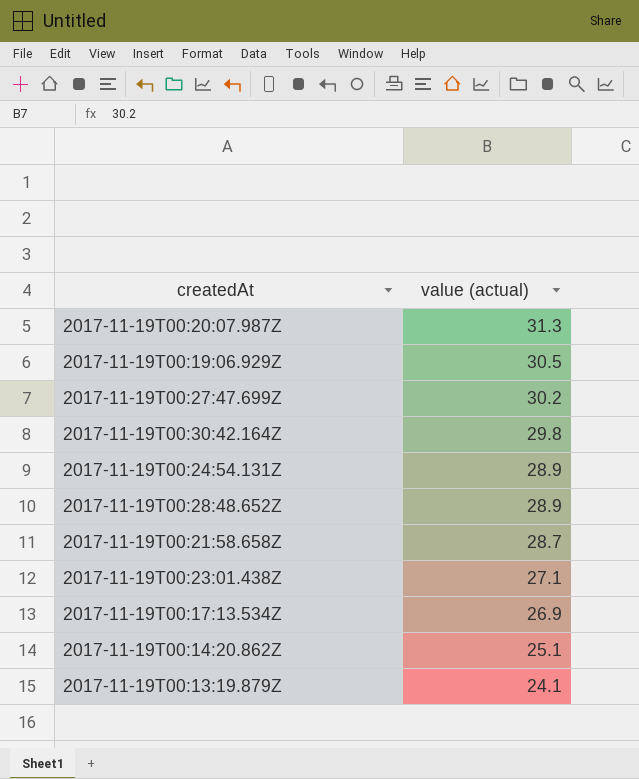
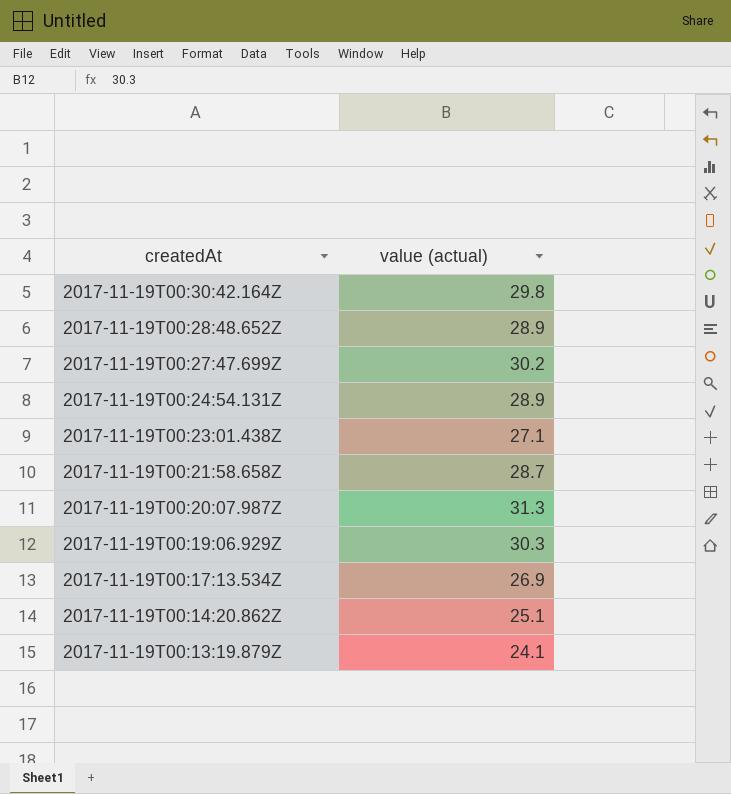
row order: value (actual) descending -> createdAt descending
2017-11-19T00:19:06.929Z | value (actual): 30.5 -> 30.3

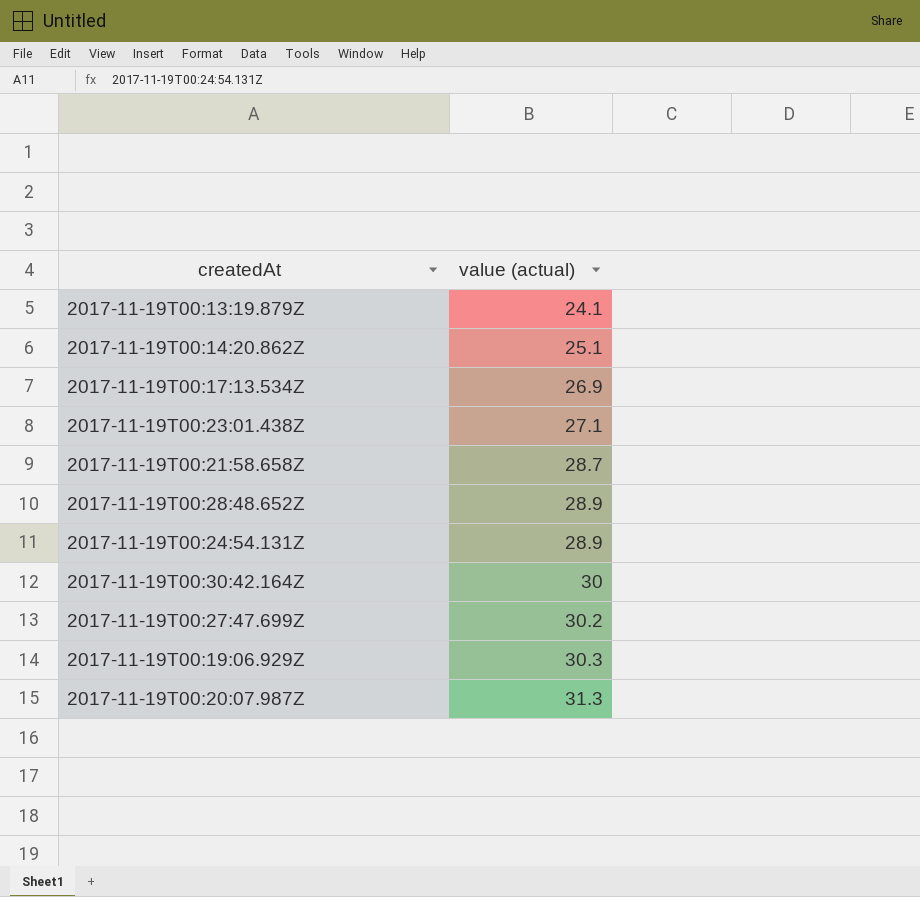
row order: createdAt descending -> value (actual) ascending
2017-11-19T00:30:42.164Z | value (actual): 29.8 -> 30

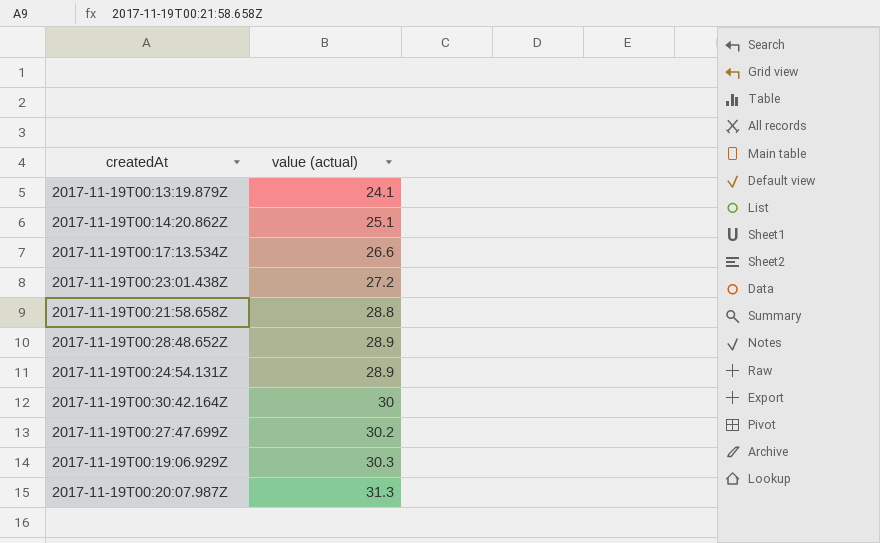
2017-11-19T00:17:13.534Z | value (actual): 26.9 -> 26.6
2017-11-19T00:23:01.438Z | value (actual): 27.1 -> 27.2
2017-11-19T00:21:58.658Z | value (actual): 28.7 -> 28.8

